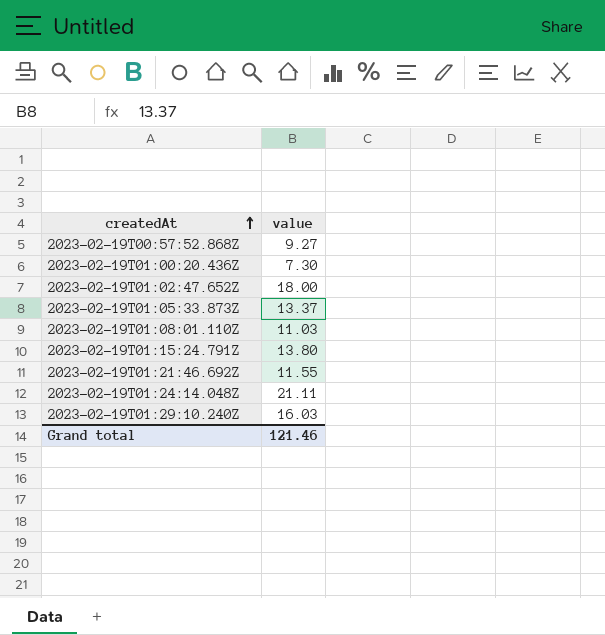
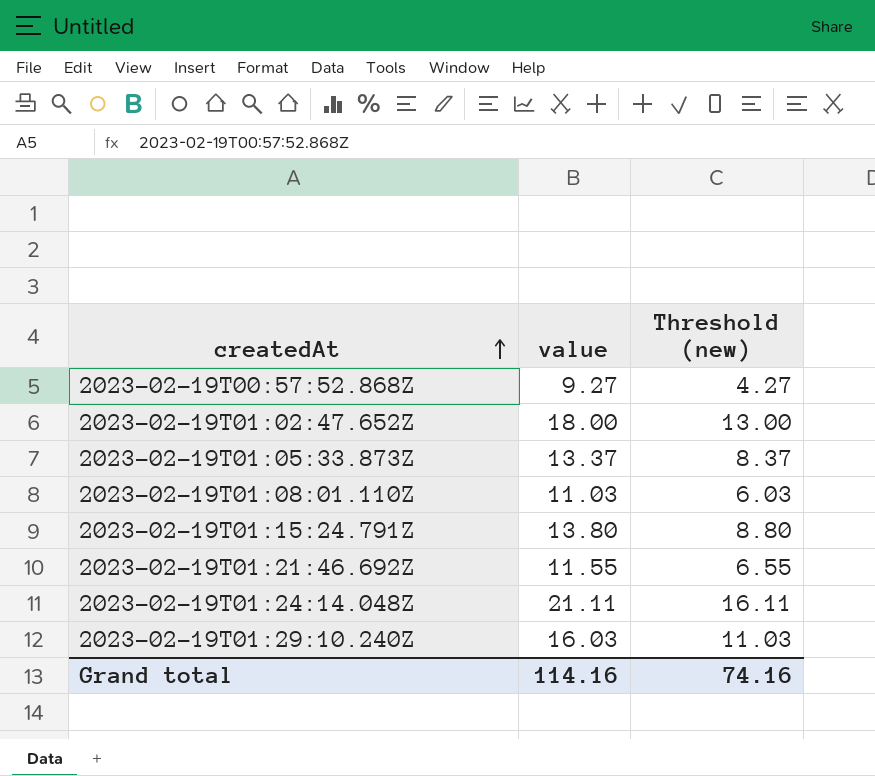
column Threshold (new) | formula: none -> [value] - 5
row 2023-02-19T01:00:20.436Z: 7.30 -> none
Grand total | value: 121.46 -> 114.16

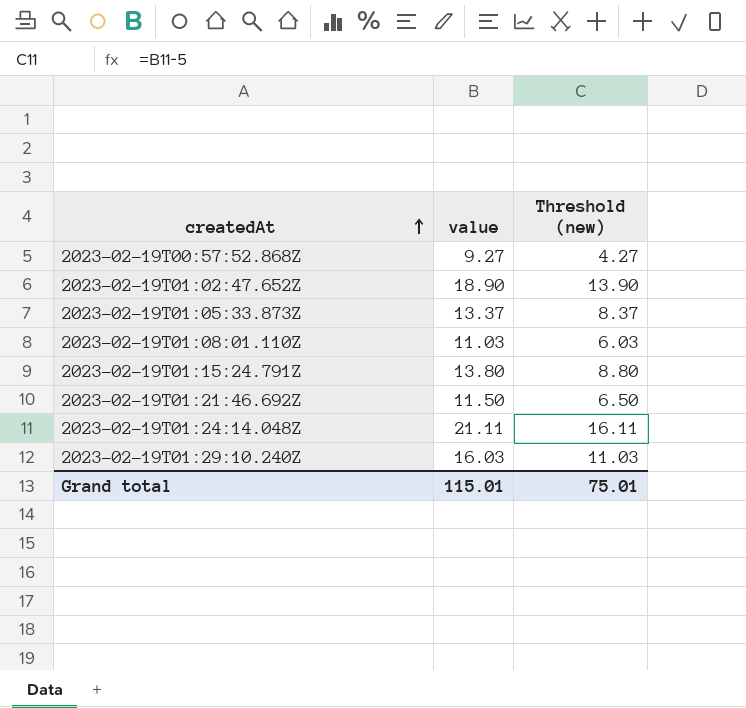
2023-02-19T01:02:47.652Z | value: 18.00 -> 18.90
2023-02-19T01:02:47.652Z | Threshold (new): 13.00 -> 13.90
2023-02-19T01:21:46.692Z | value: 11.55 -> 11.50
2023-02-19T01:21:46.692Z | Threshold (new): 6.55 -> 6.50
Grand total | value: 114.16 -> 115.01
Grand total | Threshold (new): 74.16 -> 75.01

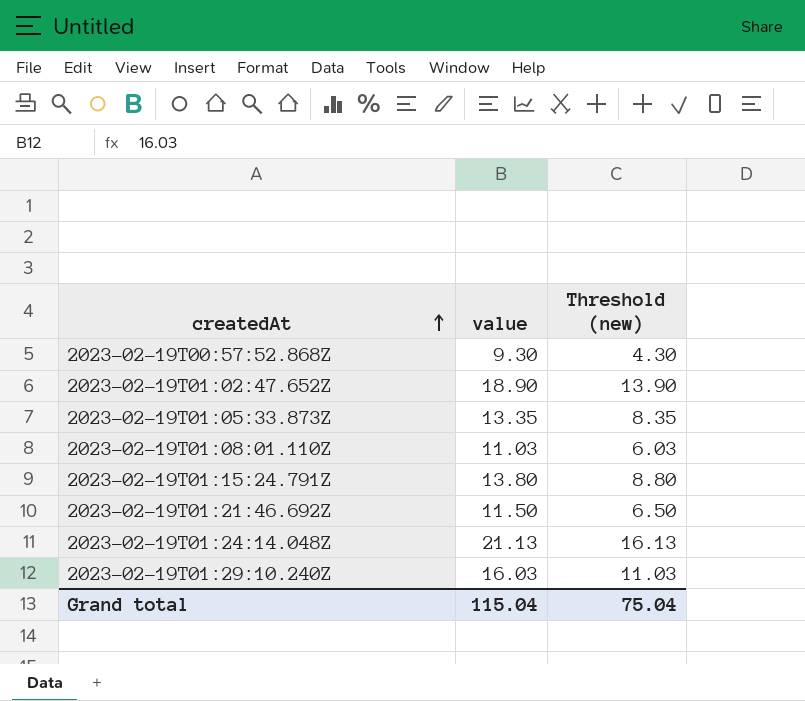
2023-02-19T00:57:52.868Z | value: 9.27 -> 9.30
2023-02-19T00:57:52.868Z | Threshold (new): 4.27 -> 4.30
2023-02-19T01:05:33.873Z | value: 13.37 -> 13.35
2023-02-19T01:05:33.873Z | Threshold (new): 8.37 -> 8.35
2023-02-19T01:24:14.048Z | value: 21.11 -> 21.13
2023-02-19T01:24:14.048Z | Threshold (new): 16.11 -> 16.13
Grand total | value: 115.01 -> 115.04
Grand total | Threshold (new): 75.01 -> 75.04

